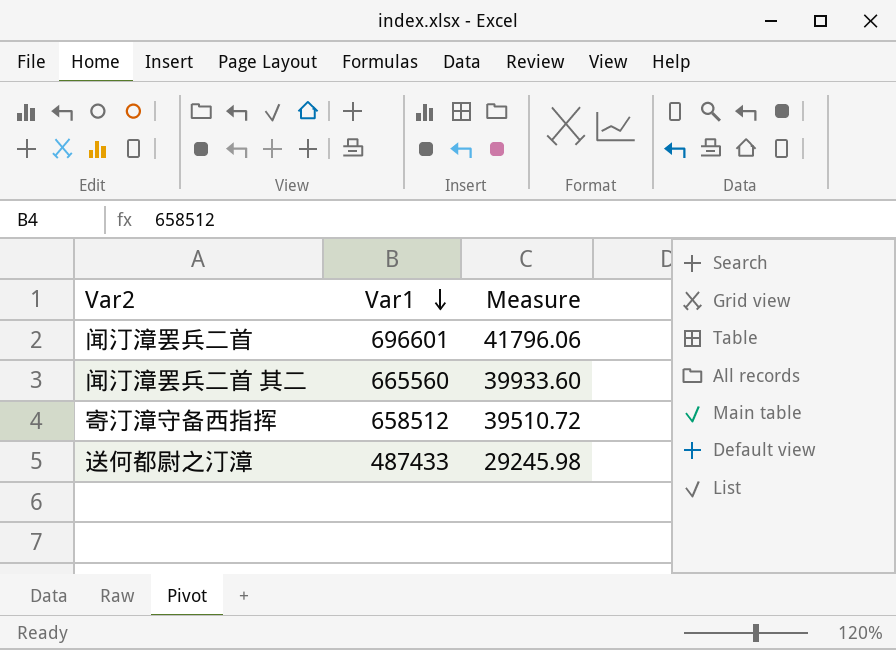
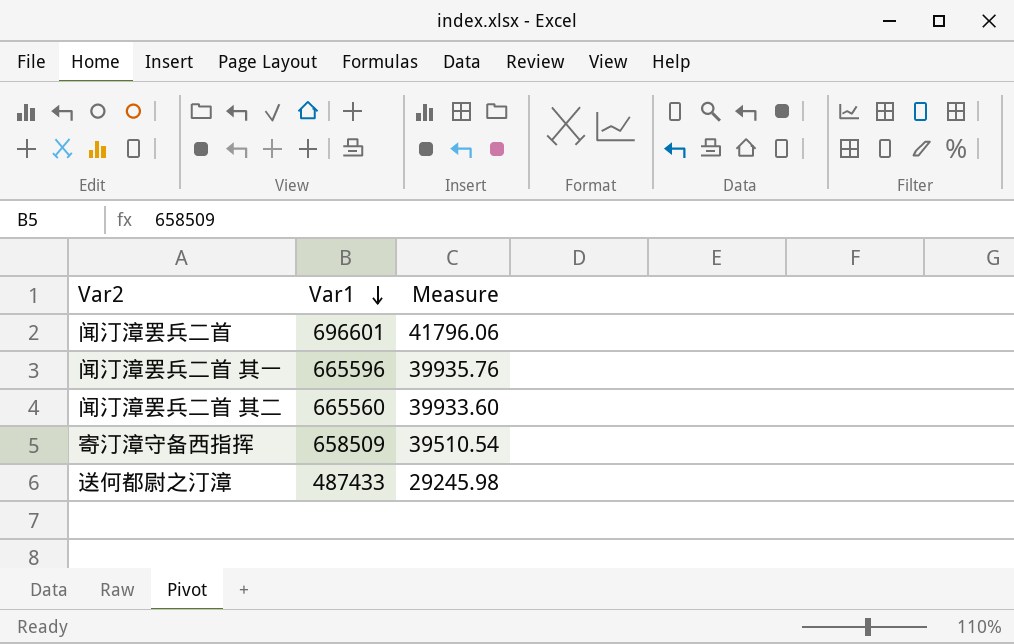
row 闻汀漳罢兵二首 其一: none -> 665596 | 39935.76
寄汀漳守备西指挥 | Var1: 658512 -> 658509
寄汀漳守备西指挥 | Measure: 39510.72 -> 39510.54

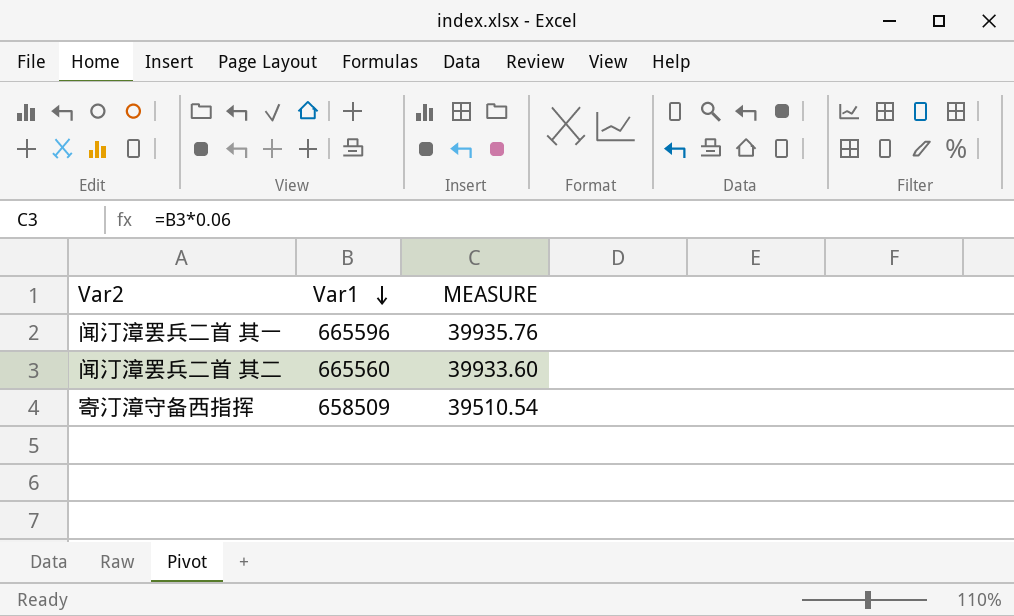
column name: Measure -> MEASURE
row 闻汀漳罢兵二首: 696601 | 41796.06 -> none
row 送何都尉之汀漳: 487433 | 29245.98 -> none

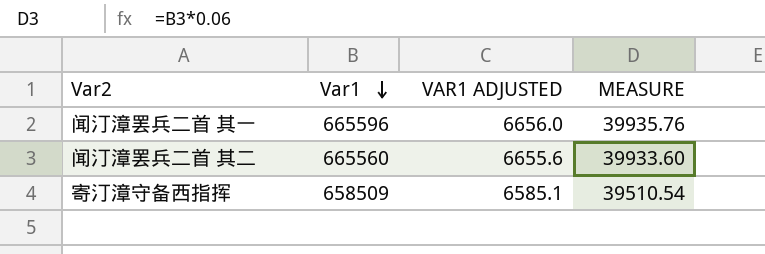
column VAR1 ADJUSTED | formula: none -> [Var1] * 0.01

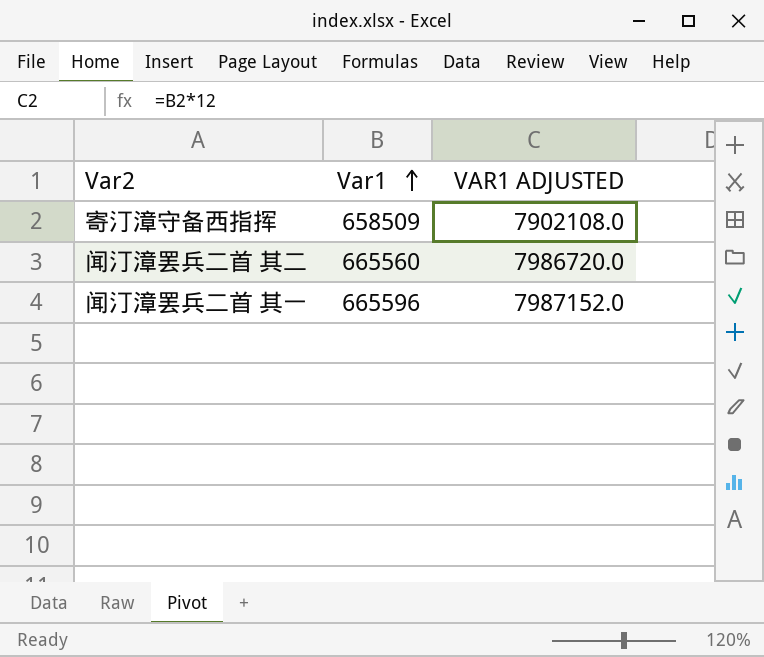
row order: Var1 descending -> Var1 ascending
column MEASURE | formula: [Var1] * 0.06 -> none
column VAR1 ADJUSTED | formula: [Var1] * 0.01 -> [Var1] * 12

